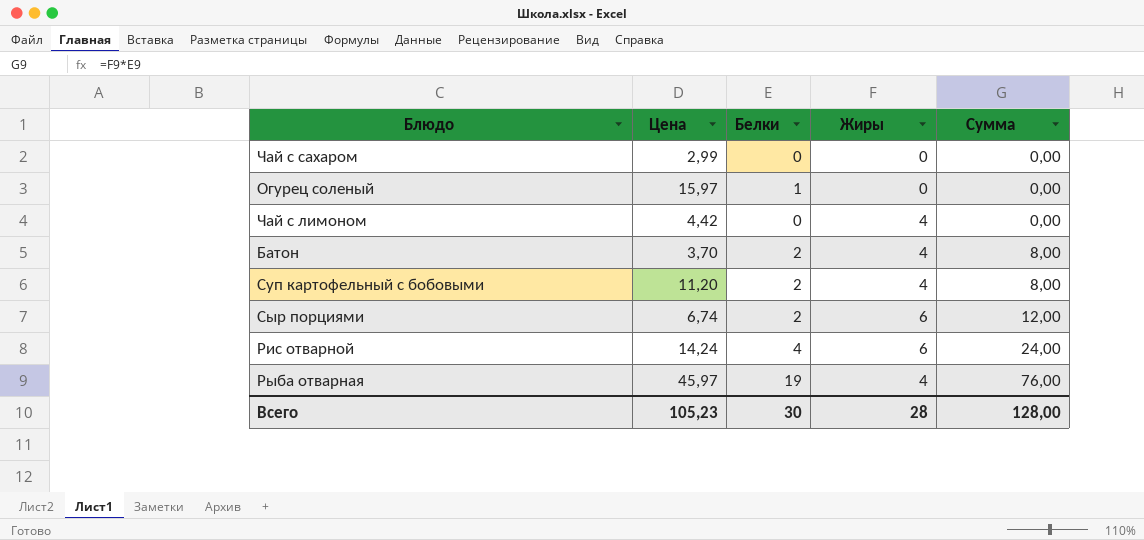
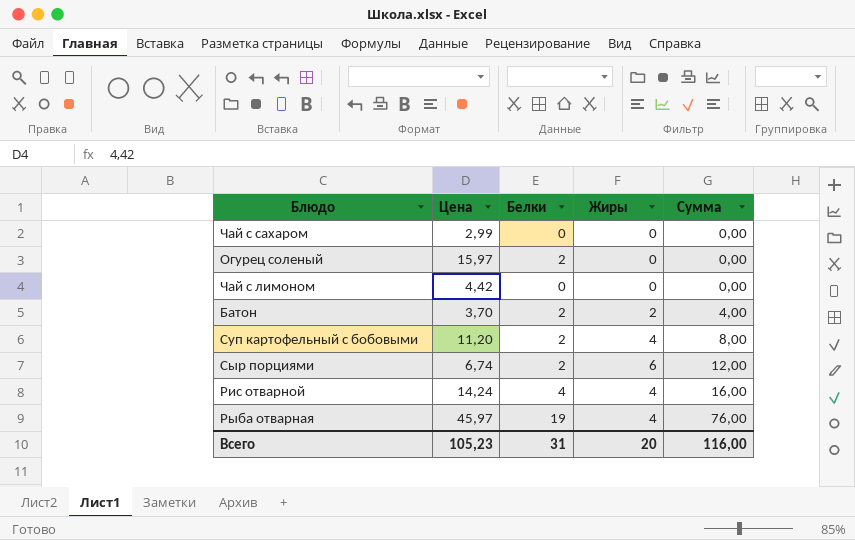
Огурец соленый | Белки: 1 -> 2
Чай с лимоном | Жиры: 4 -> 0
Батон | Жиры: 4 -> 2
Батон | Сумма: 8,00 -> 4,00
Рис отварной | Жиры: 6 -> 4
Рис отварной | Сумма: 24,00 -> 16,00
Всего | Белки: 30 -> 31
Всего | Жиры: 28 -> 20
Всего | Сумма: 128,00 -> 116,00

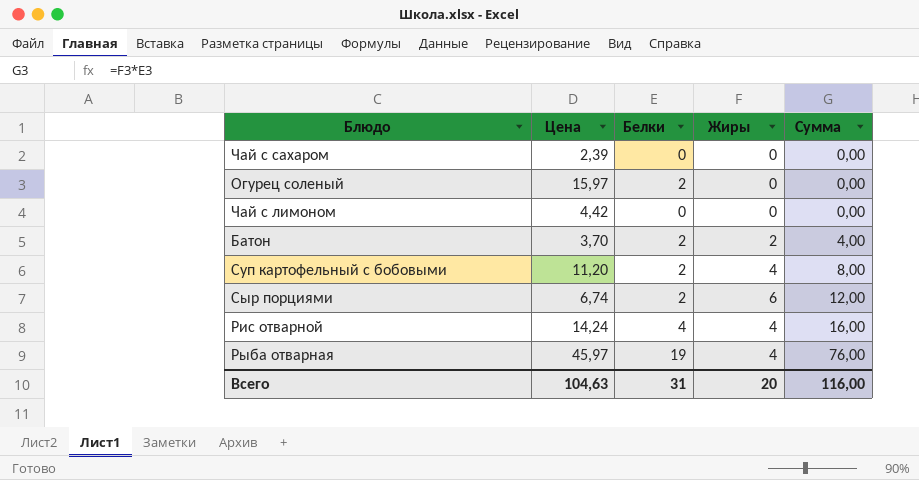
Чай с сахаром | Цена: 2,99 -> 2,39
Всего | Цена: 105,23 -> 104,63

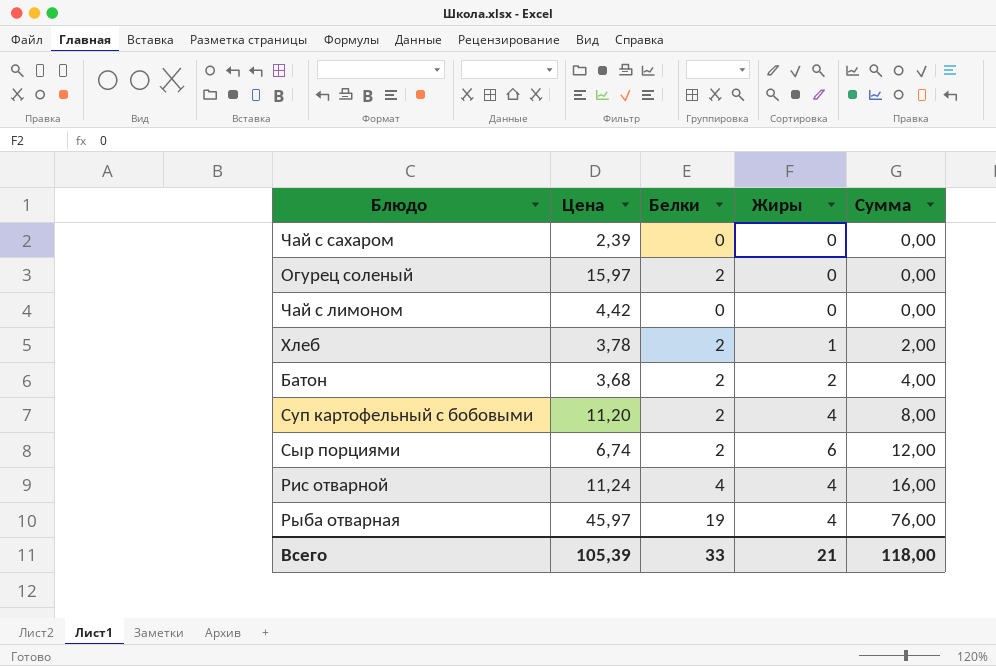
row Хлеб: none -> 3,78 | 2 | 1 | 2,00
Батон | Цена: 3,70 -> 3,68
Рис отварной | Цена: 14,24 -> 11,24
Всего | Цена: 104,63 -> 105,39
Всего | Белки: 31 -> 33
Всего | Жиры: 20 -> 21
Всего | Сумма: 116,00 -> 118,00

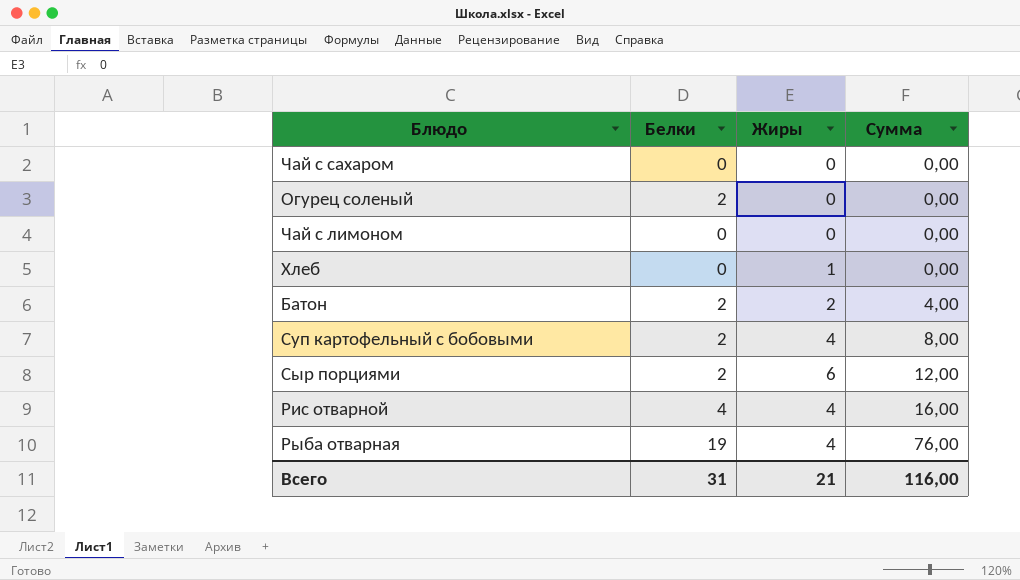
column Цена | position: 2 -> none
Хлеб | Белки: 2 -> 0
Хлеб | Сумма: 2,00 -> 0,00
Всего | Белки: 33 -> 31
Всего | Сумма: 118,00 -> 116,00

